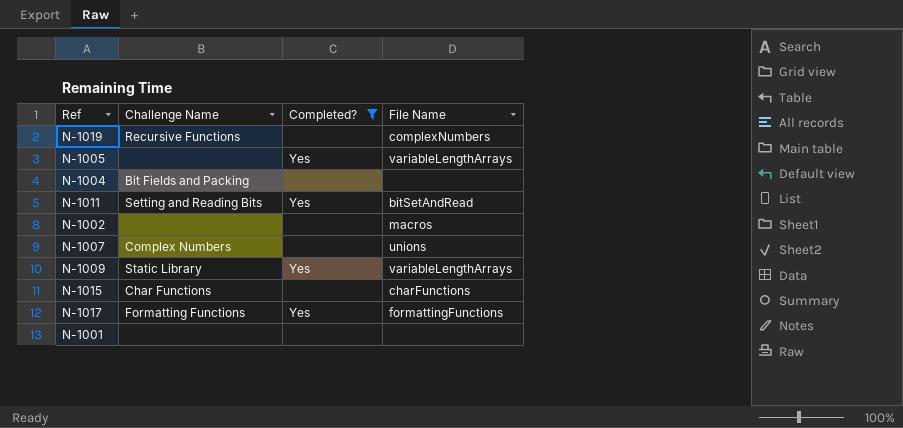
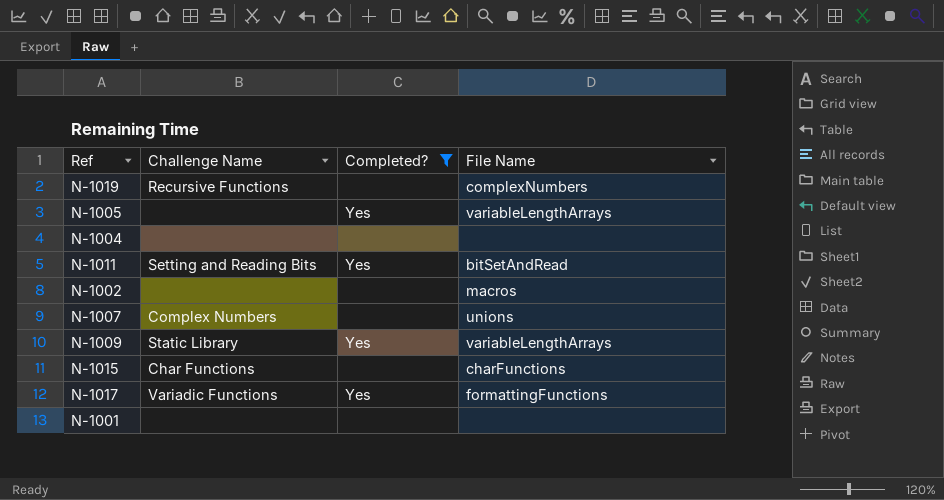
N-1004 | Challenge Name: Bit Fields and Packing -> none
N-1017 | Challenge Name: Formatting Functions -> Variadic Functions

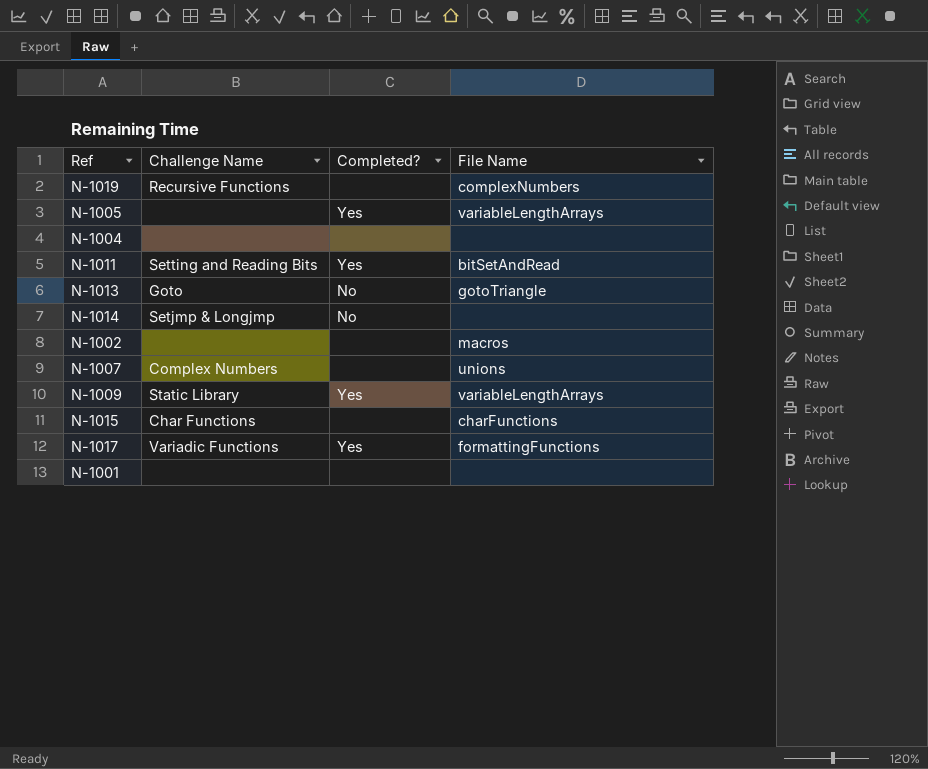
filter: Completed? != No -> none

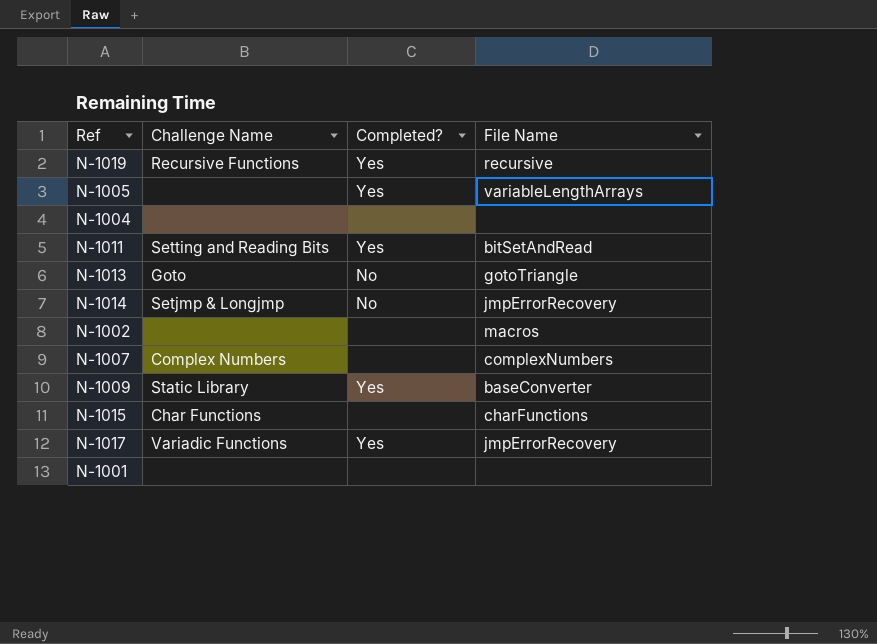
N-1019 | Completed?: none -> Yes
N-1019 | File Name: complexNumbers -> recursive
N-1014 | File Name: none -> jmpErrorRecovery
N-1007 | File Name: unions -> complexNumbers
N-1009 | File Name: variableLengthArrays -> baseConverter
N-1017 | File Name: formattingFunctions -> jmpErrorRecovery

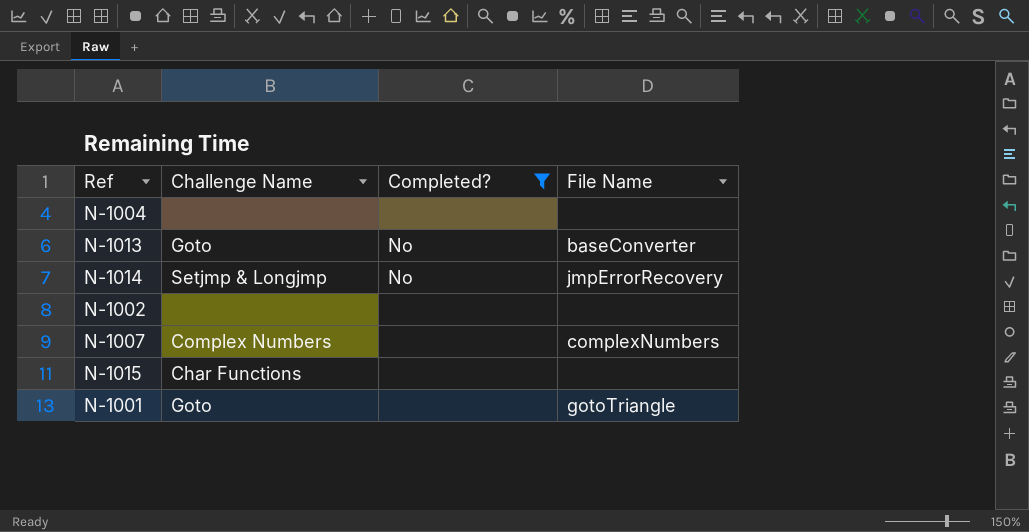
filter: none -> Completed? != Yes
N-1013 | File Name: gotoTriangle -> baseConverter
N-1002 | File Name: macros -> none
N-1015 | File Name: charFunctions -> none
N-1001 | Challenge Name: none -> Goto
N-1001 | File Name: none -> gotoTriangle

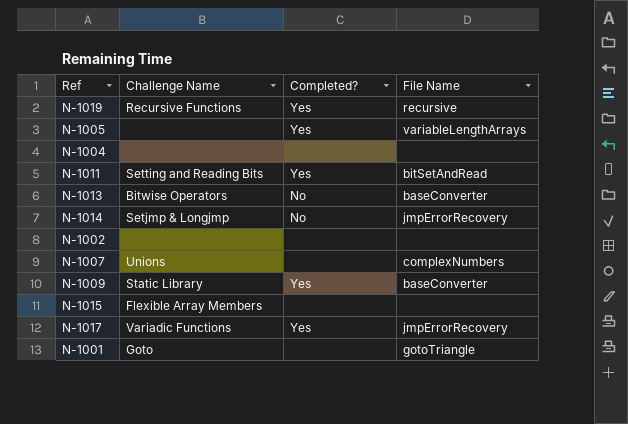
filter: Completed? != Yes -> none
N-1013 | Challenge Name: Goto -> Bitwise Operators
N-1007 | Challenge Name: Complex Numbers -> Unions
N-1015 | Challenge Name: Char Functions -> Flexible Array Members

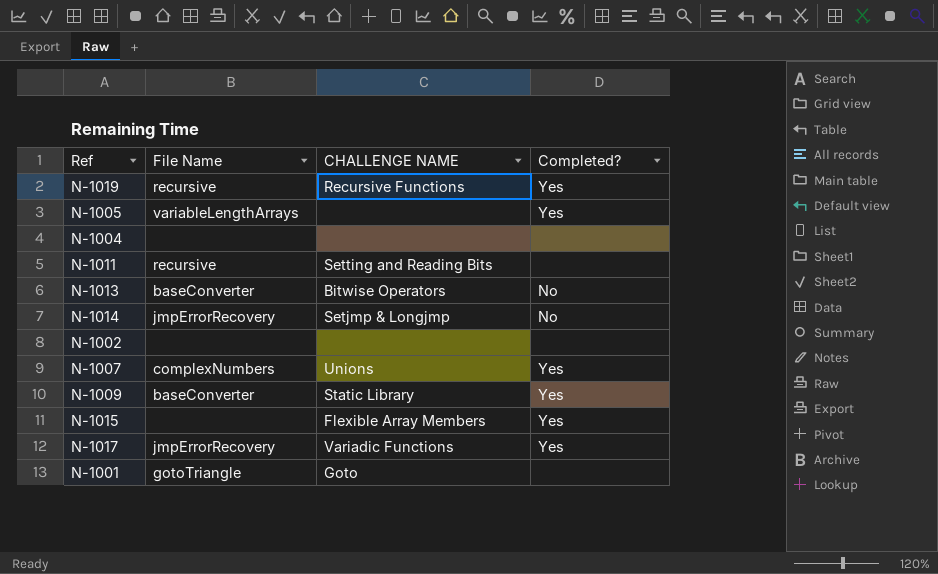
column File Name | position: 4 -> 2
column name: Challenge Name -> CHALLENGE NAME
N-1011 | File Name: bitSetAndRead -> recursive
N-1011 | Completed?: Yes -> none
N-1007 | Completed?: none -> Yes
N-1015 | Completed?: none -> Yes

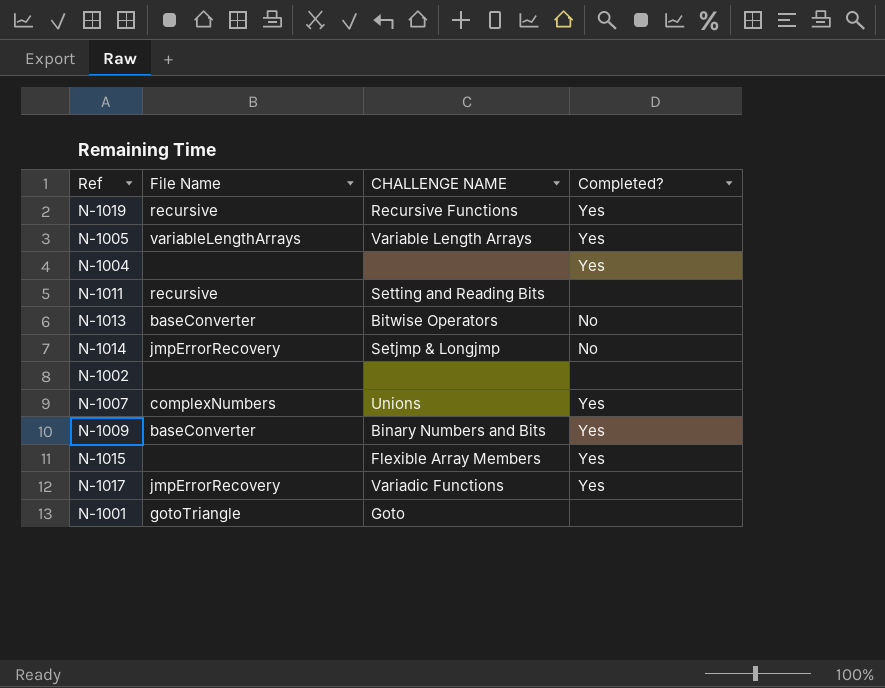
N-1005 | CHALLENGE NAME: none -> Variable Length Arrays
N-1004 | Completed?: none -> Yes
N-1009 | CHALLENGE NAME: Static Library -> Binary Numbers and Bits

